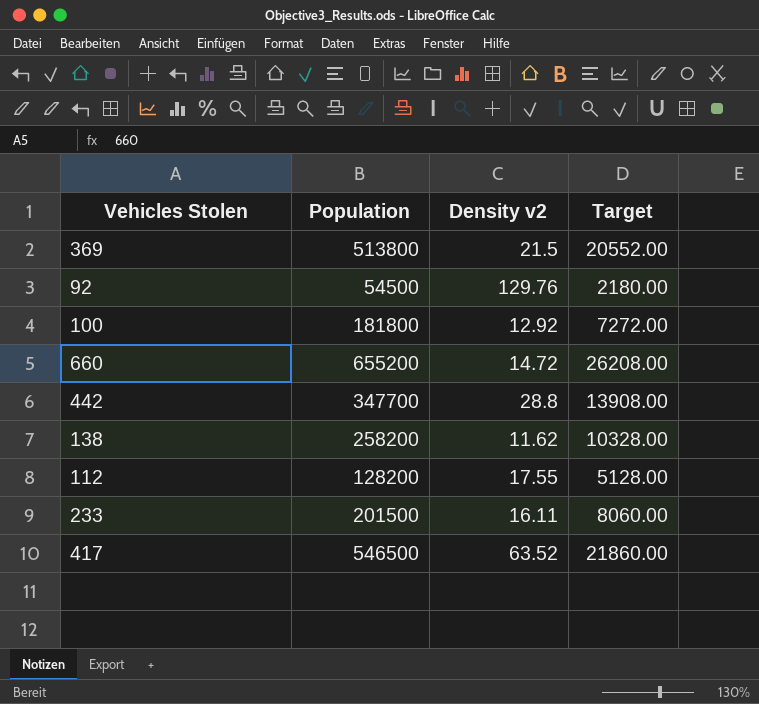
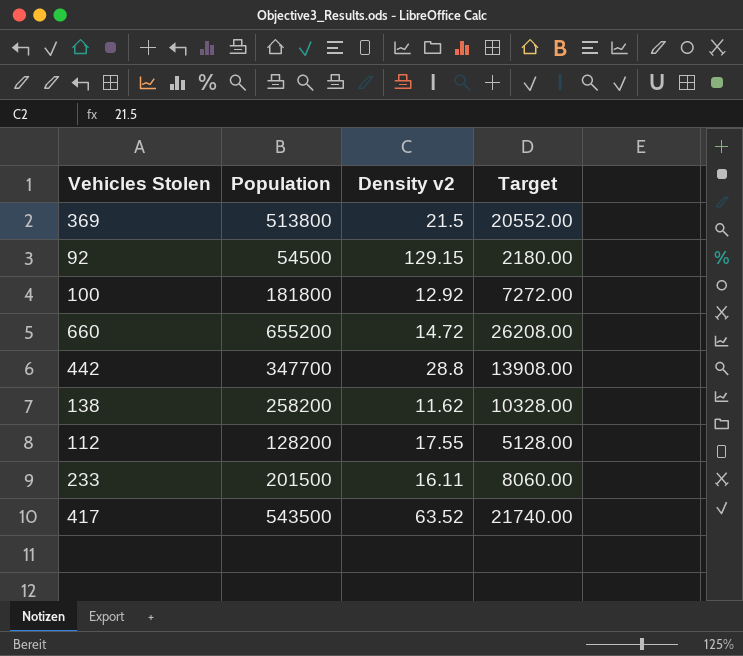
92 | Density v2: 129.76 -> 129.15
417 | Population: 546500 -> 543500
417 | Target: 21860.00 -> 21740.00

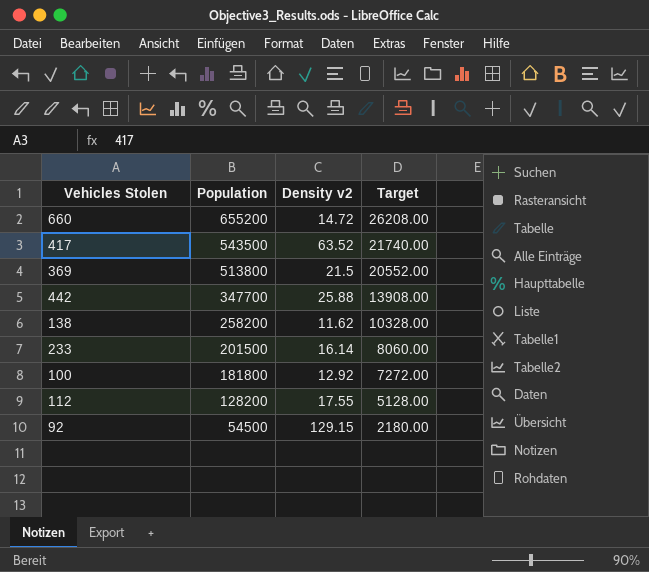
row order: none -> Population descending
442 | Density v2: 28.8 -> 25.88
233 | Density v2: 16.11 -> 16.14

